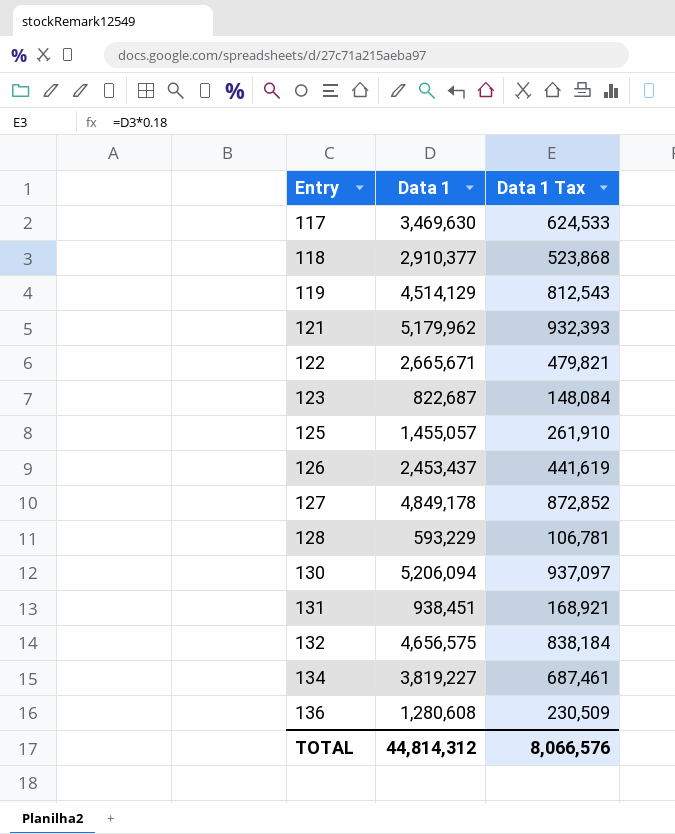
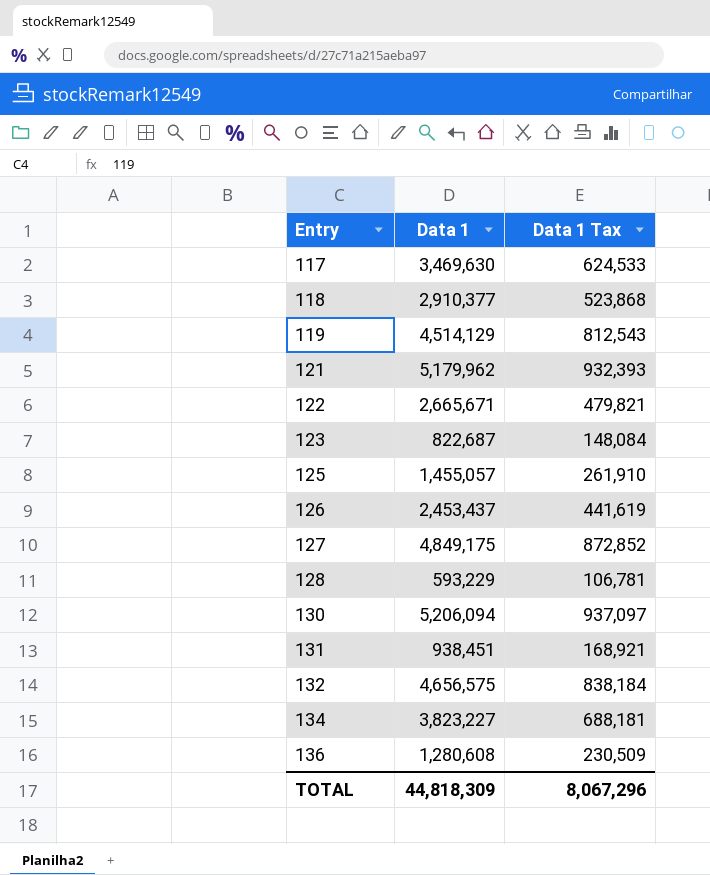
127 | Data 1: 4,849,178 -> 4,849,175
134 | Data 1: 3,819,227 -> 3,823,227
134 | Data 1 Tax: 687,461 -> 688,181
TOTAL | Data 1: 44,814,312 -> 44,818,309
TOTAL | Data 1 Tax: 8,066,576 -> 8,067,296

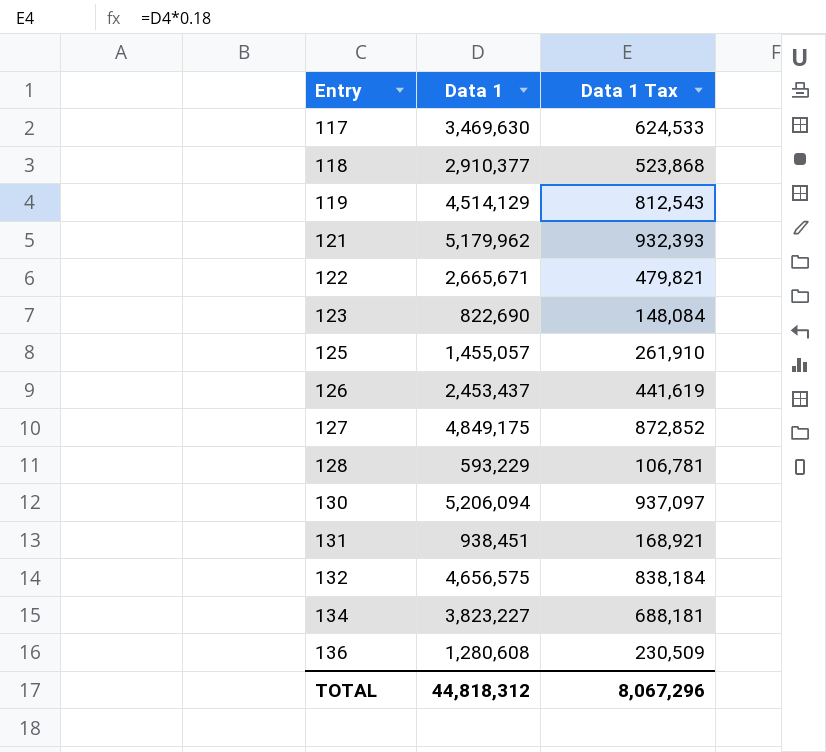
123 | Data 1: 822,687 -> 822,690
TOTAL | Data 1: 44,818,309 -> 44,818,312

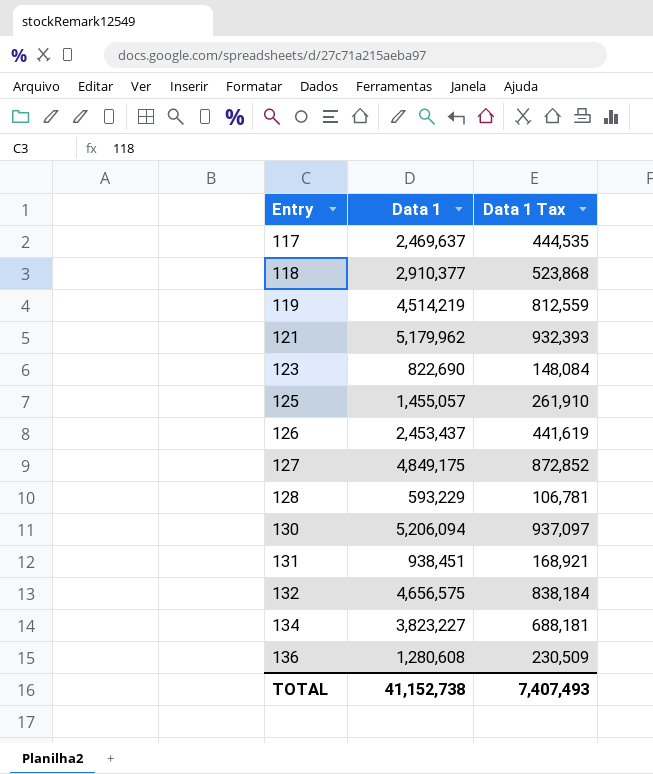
row 122: 2,665,671 | 479,821 -> none
117 | Data 1: 3,469,630 -> 2,469,637
117 | Data 1 Tax: 624,533 -> 444,535
119 | Data 1: 4,514,129 -> 4,514,219
119 | Data 1 Tax: 812,543 -> 812,559
TOTAL | Data 1: 44,818,312 -> 41,152,738
TOTAL | Data 1 Tax: 8,067,296 -> 7,407,493

